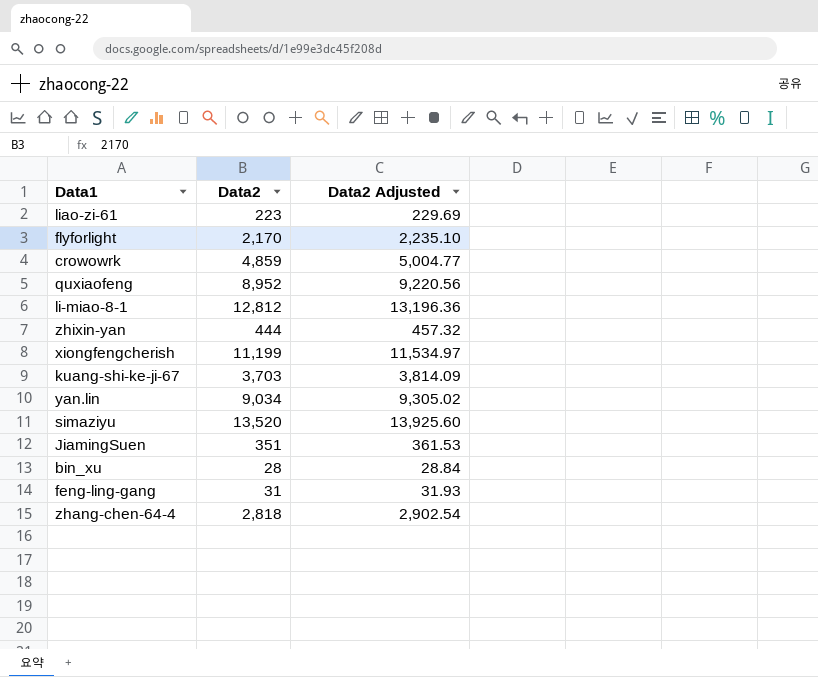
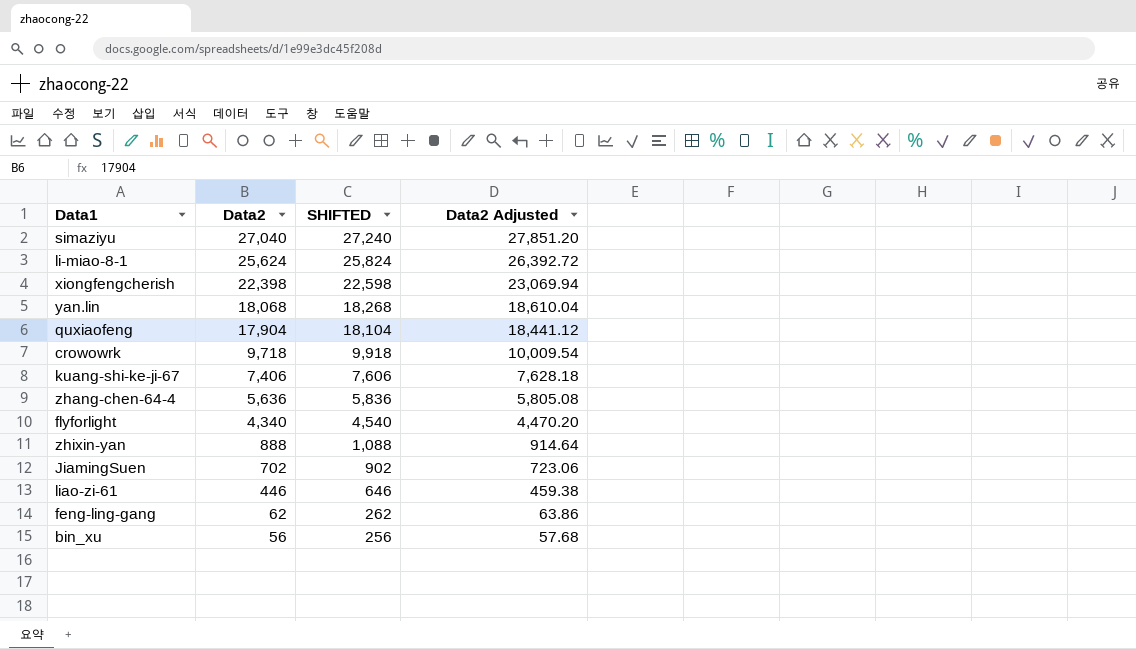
row order: none -> Data2 descending
column SHIFTED | formula: none -> [Data2] + 200
simaziyu | Data2: 13,520 -> 27,040
simaziyu | Data2 Adjusted: 13,925.60 -> 27,851.20
li-miao-8-1 | Data2: 12,812 -> 25,624
li-miao-8-1 | Data2 Adjusted: 13,196.36 -> 26,392.72
xiongfengcherish | Data2: 11,199 -> 22,398
xiongfengcherish | Data2 Adjusted: 11,534.97 -> 23,069.94
yan.lin | Data2: 9,034 -> 18,068
yan.lin | Data2 Adjusted: 9,305.02 -> 18,610.04
quxiaofeng | Data2: 8,952 -> 17,904
quxiaofeng | Data2 Adjusted: 9,220.56 -> 18,441.12
crowowrk | Data2: 4,859 -> 9,718
crowowrk | Data2 Adjusted: 5,004.77 -> 10,009.54
kuang-shi-ke-ji-67 | Data2: 3,703 -> 7,406
kuang-shi-ke-ji-67 | Data2 Adjusted: 3,814.09 -> 7,628.18
zhang-chen-64-4 | Data2: 2,818 -> 5,636
zhang-chen-64-4 | Data2 Adjusted: 2,902.54 -> 5,805.08
flyforlight | Data2: 2,170 -> 4,340
flyforlight | Data2 Adjusted: 2,235.10 -> 4,470.20
zhixin-yan | Data2: 444 -> 888
zhixin-yan | Data2 Adjusted: 457.32 -> 914.64
JiamingSuen | Data2: 351 -> 702
JiamingSuen | Data2 Adjusted: 361.53 -> 723.06
liao-zi-61 | Data2: 223 -> 446
liao-zi-61 | Data2 Adjusted: 229.69 -> 459.38
feng-ling-gang | Data2: 31 -> 62
feng-ling-gang | Data2 Adjusted: 31.93 -> 63.86
bin_xu | Data2: 28 -> 56
bin_xu | Data2 Adjusted: 28.84 -> 57.68

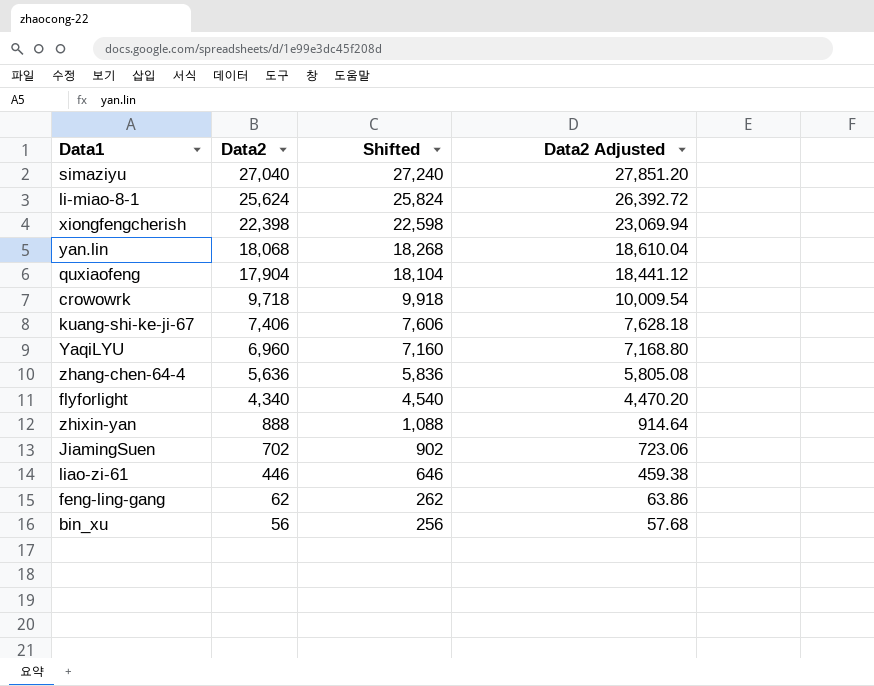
column name: SHIFTED -> Shifted
row YaqiLYU: none -> 6,960 | 7,160 | 7,168.80

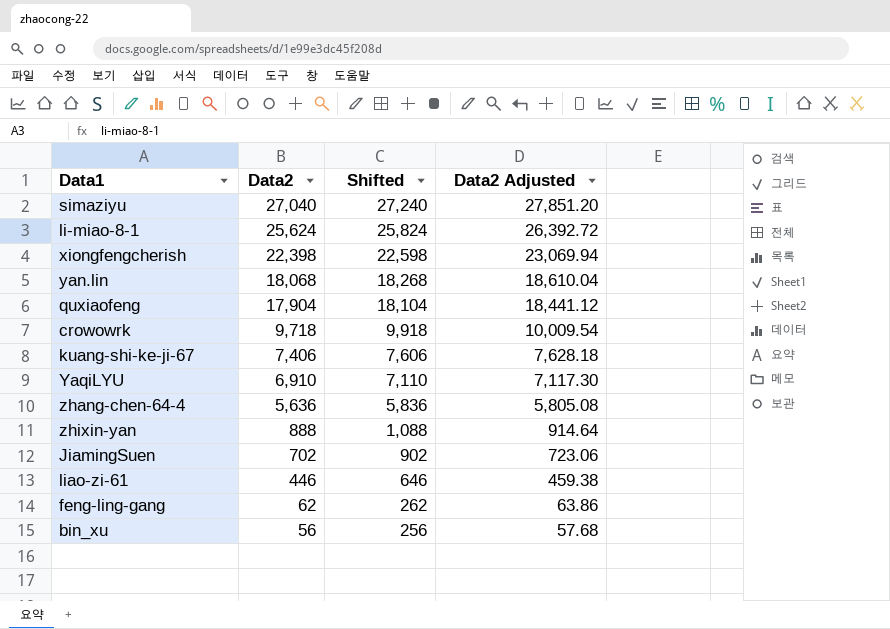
row flyforlight: 4,340 | 4,540 | 4,470.20 -> none
YaqiLYU | Data2: 6,960 -> 6,910
YaqiLYU | Shifted: 7,160 -> 7,110
YaqiLYU | Data2 Adjusted: 7,168.80 -> 7,117.30

